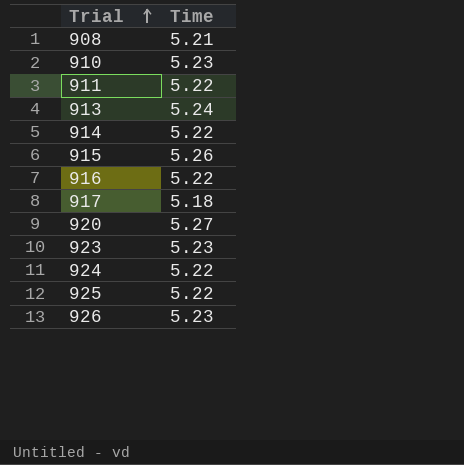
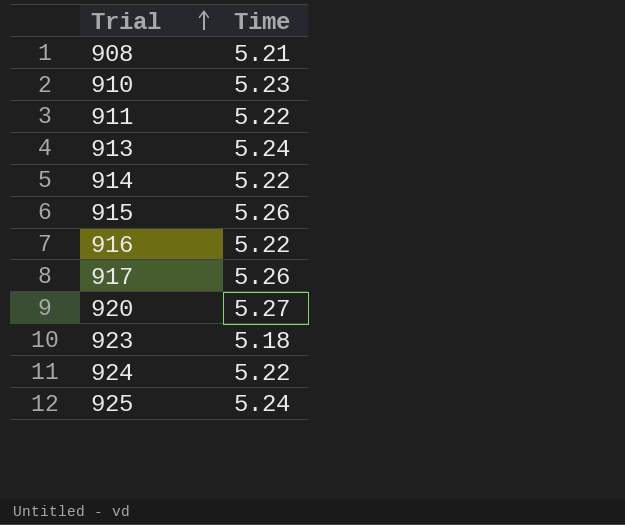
row 926: 5.23 -> none
917 | Time: 5.18 -> 5.26
923 | Time: 5.23 -> 5.18
925 | Time: 5.22 -> 5.24

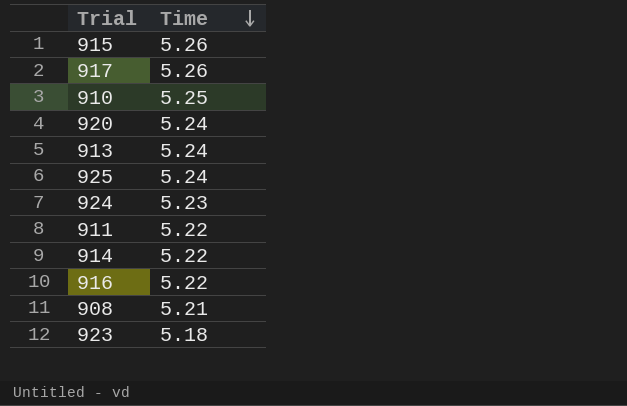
row order: Trial ascending -> Time descending
910 | Time: 5.23 -> 5.25
920 | Time: 5.27 -> 5.24
924 | Time: 5.22 -> 5.23

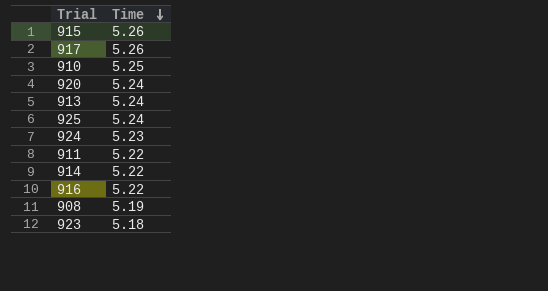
908 | Time: 5.21 -> 5.19

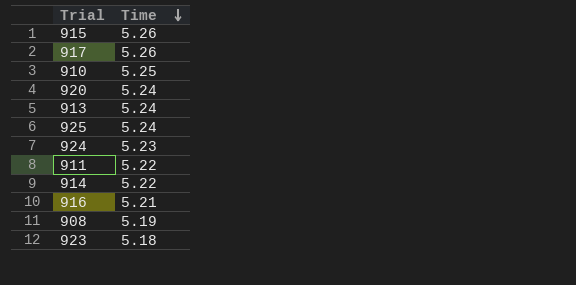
916 | Time: 5.22 -> 5.21

